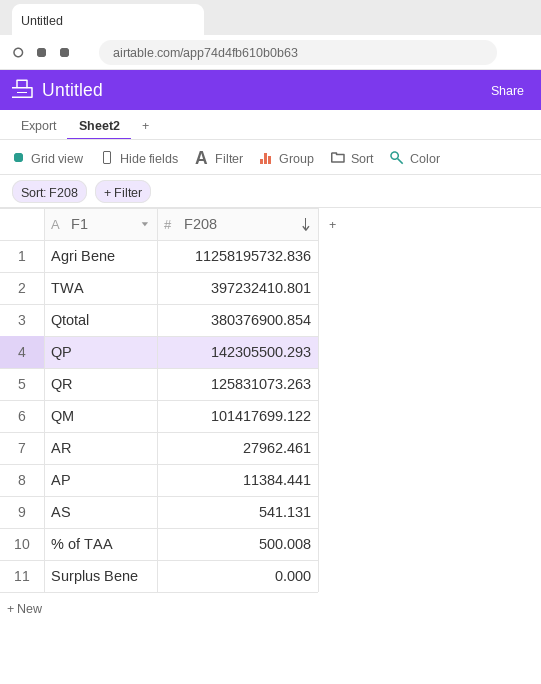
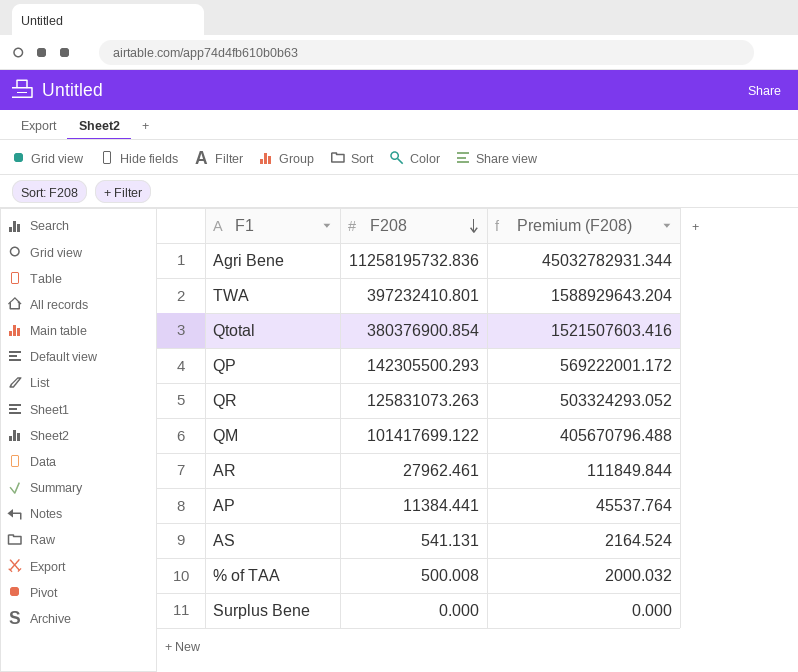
column Premium (F208) | formula: none -> [F208] * 4

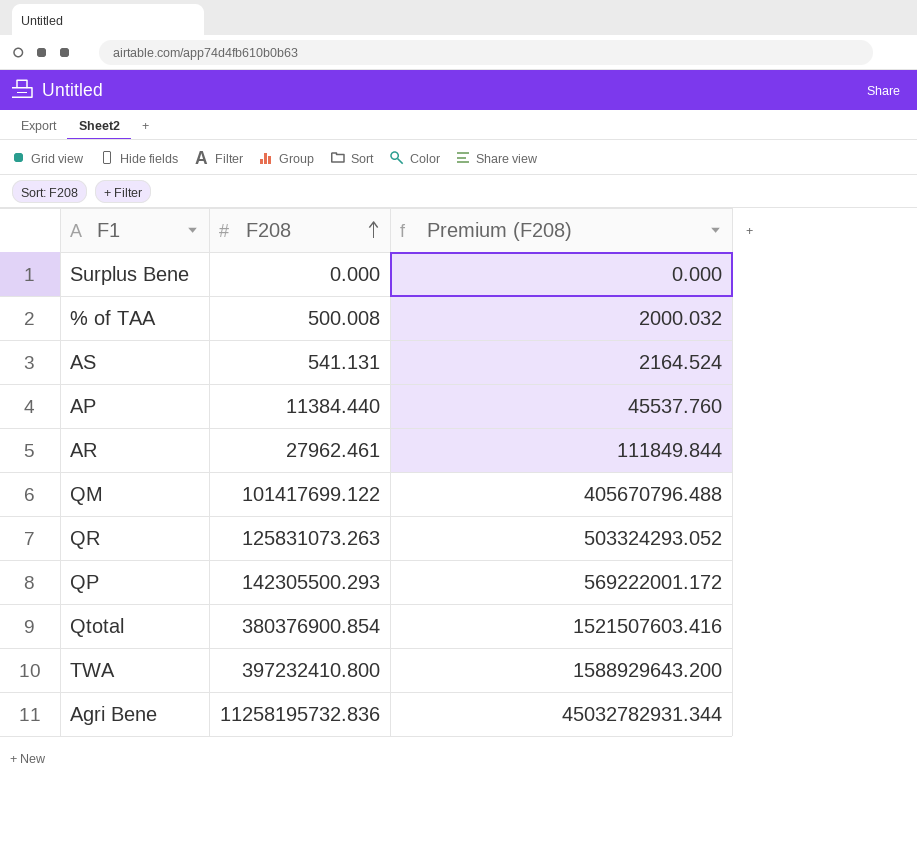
row order: F208 descending -> F208 ascending
AP | F208: 11384.441 -> 11384.440
AP | Premium (F208): 45537.764 -> 45537.760
TWA | F208: 397232410.801 -> 397232410.800
TWA | Premium (F208): 1588929643.204 -> 1588929643.200

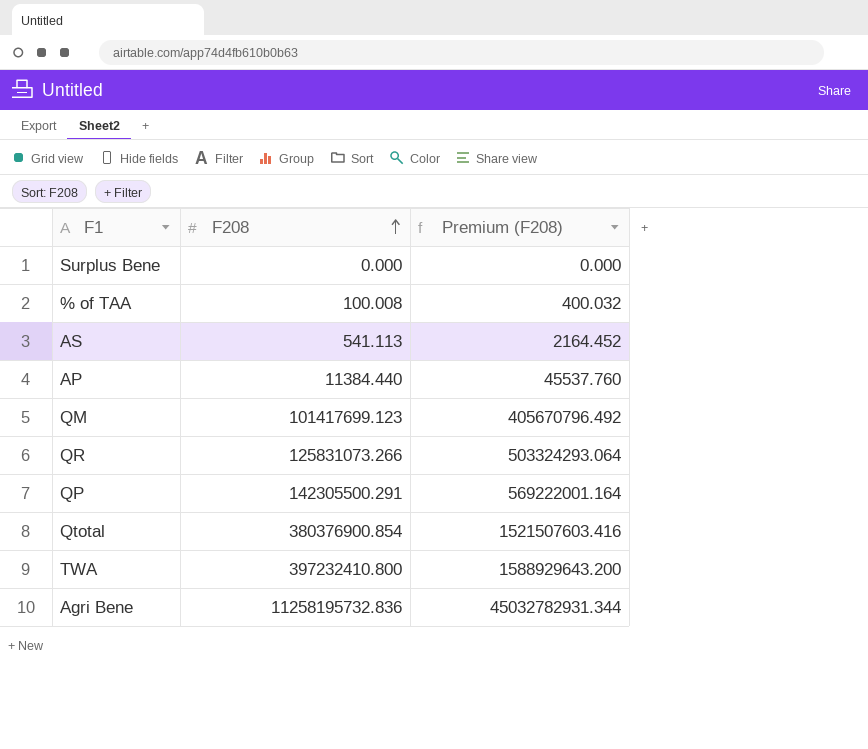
row AR: 27962.461 | 111849.844 -> none
% of TAA | F208: 500.008 -> 100.008
% of TAA | Premium (F208): 2000.032 -> 400.032
AS | F208: 541.131 -> 541.113
AS | Premium (F208): 2164.524 -> 2164.452
QM | F208: 101417699.122 -> 101417699.123
QM | Premium (F208): 405670796.488 -> 405670796.492
QR | F208: 125831073.263 -> 125831073.266
QR | Premium (F208): 503324293.052 -> 503324293.064
QP | F208: 142305500.293 -> 142305500.291
QP | Premium (F208): 569222001.172 -> 569222001.164

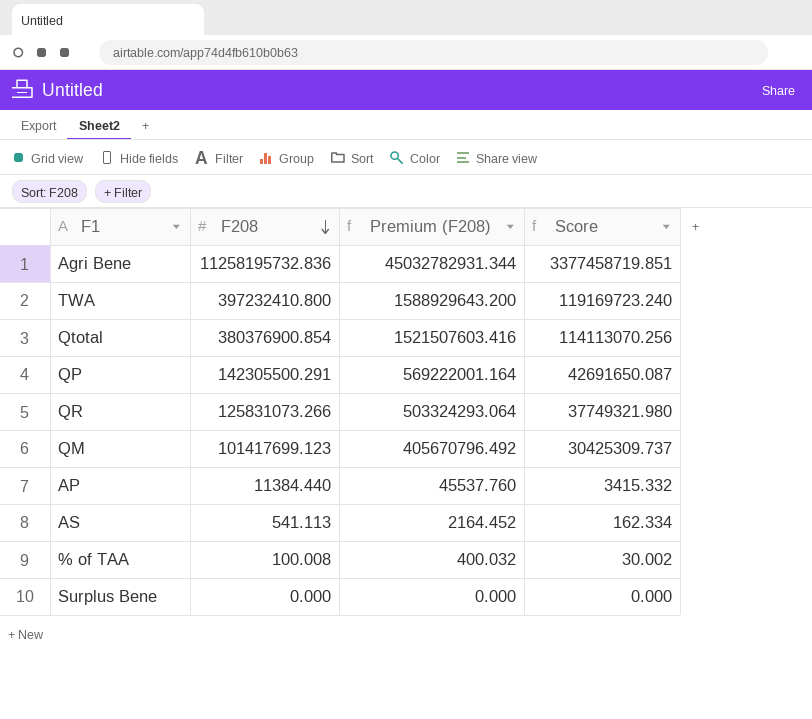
row order: F208 ascending -> F208 descending
column Score | formula: none -> [F208] * 0.3

